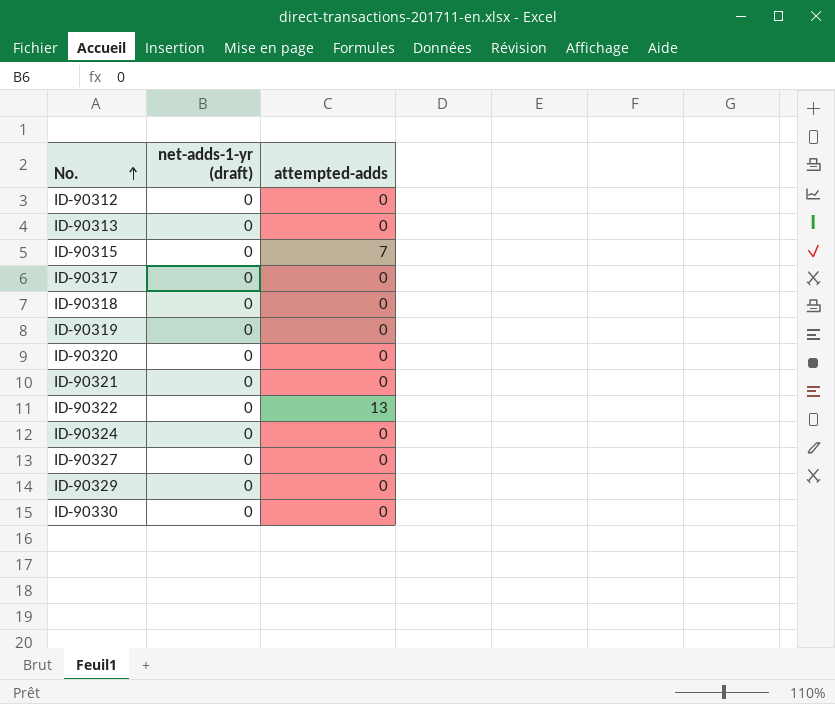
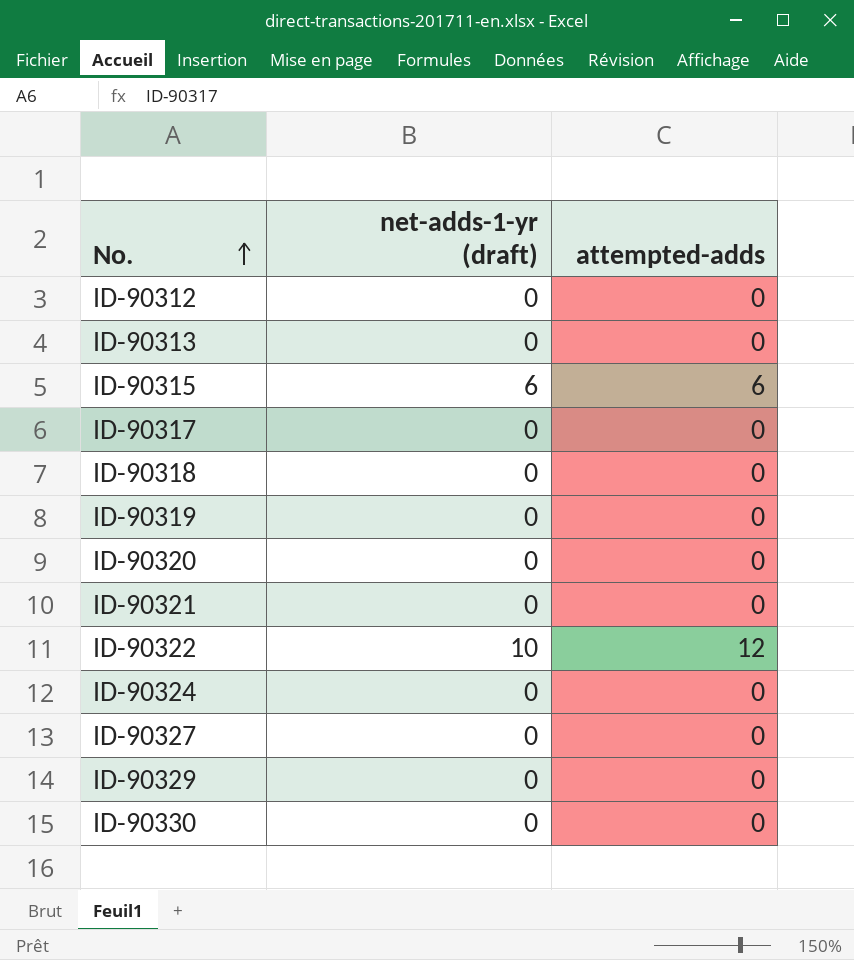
ID-90315 | net-adds-1-yr (draft): 0 -> 6
ID-90315 | attempted-adds: 7 -> 6
ID-90322 | net-adds-1-yr (draft): 0 -> 10
ID-90322 | attempted-adds: 13 -> 12

